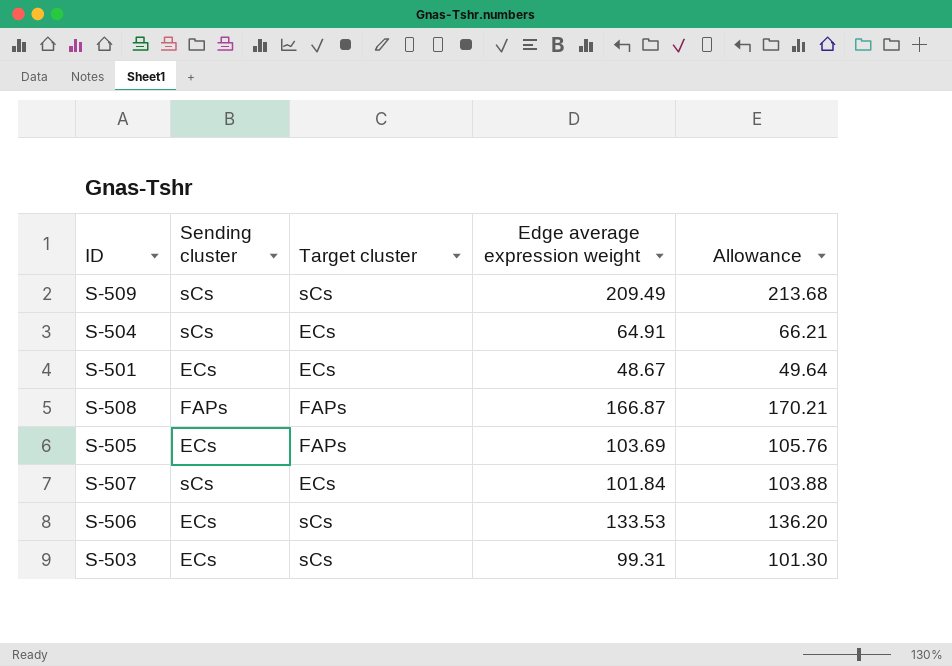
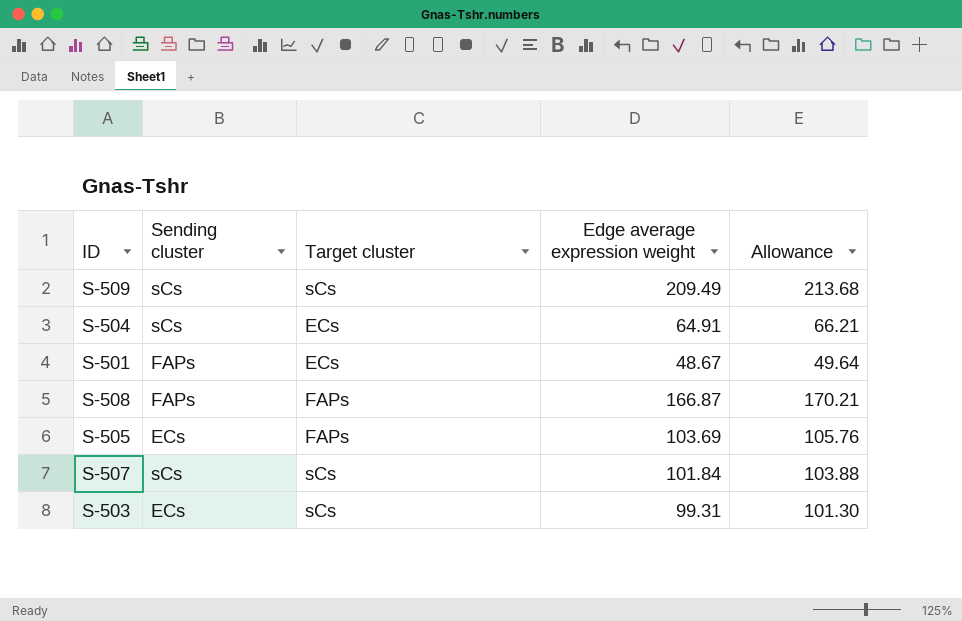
row S-506: ECs | sCs | 133.53 | 136.20 -> none
S-501 | Sending cluster: ECs -> FAPs
S-507 | Target cluster: ECs -> sCs

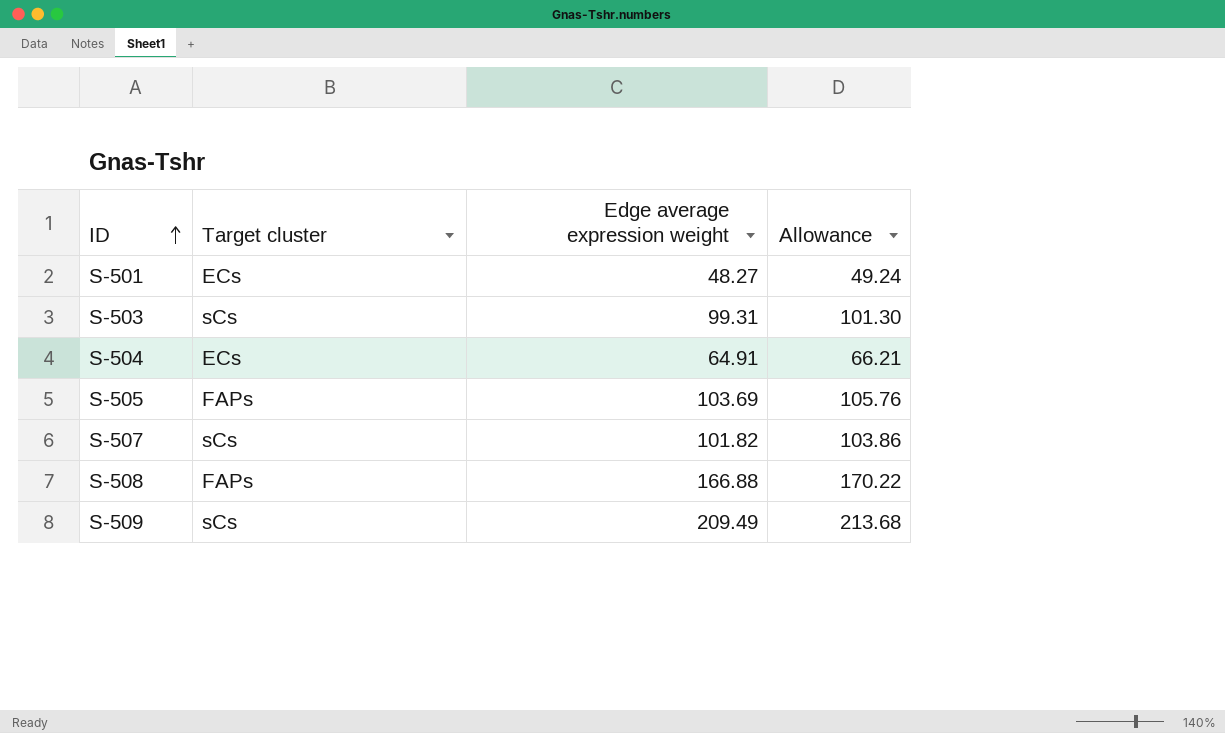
row order: none -> ID ascending
column Sending cluster | position: 2 -> none
S-501 | Edge average expression weight: 48.67 -> 48.27
S-501 | Allowance: 49.64 -> 49.24
S-507 | Edge average expression weight: 101.84 -> 101.82
S-507 | Allowance: 103.88 -> 103.86
S-508 | Edge average expression weight: 166.87 -> 166.88
S-508 | Allowance: 170.21 -> 170.22

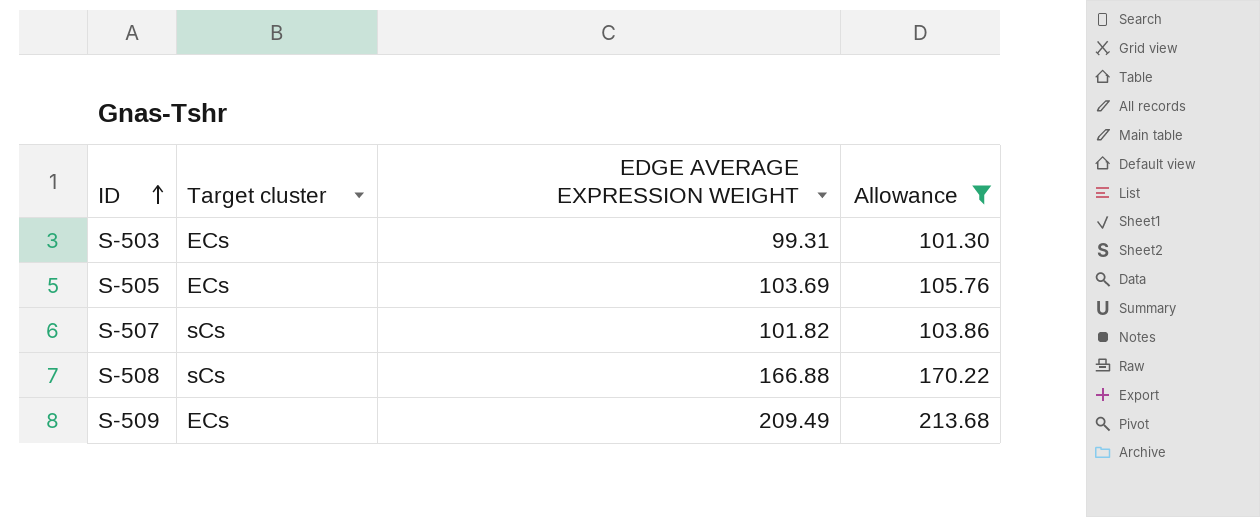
filter: none -> Allowance >= 101.30
column name: Edge average expression weight -> EDGE AVERAGE EXPRESSION WEIGHT
S-503 | Target cluster: sCs -> ECs
S-505 | Target cluster: FAPs -> ECs
S-508 | Target cluster: FAPs -> sCs
S-509 | Target cluster: sCs -> ECs

